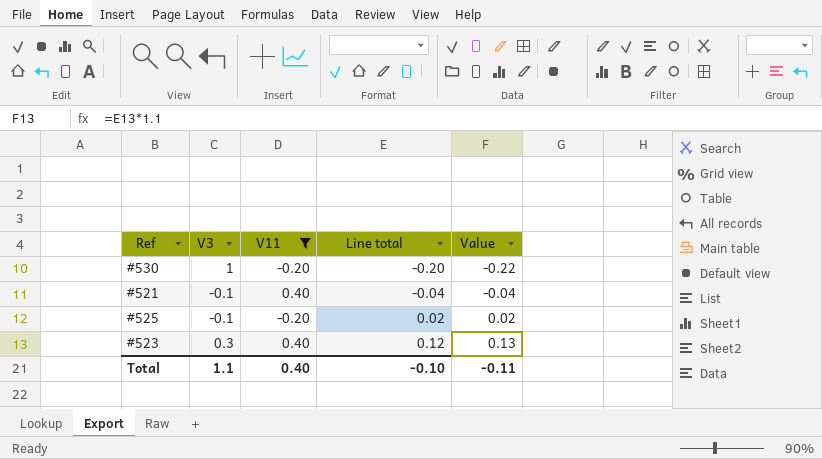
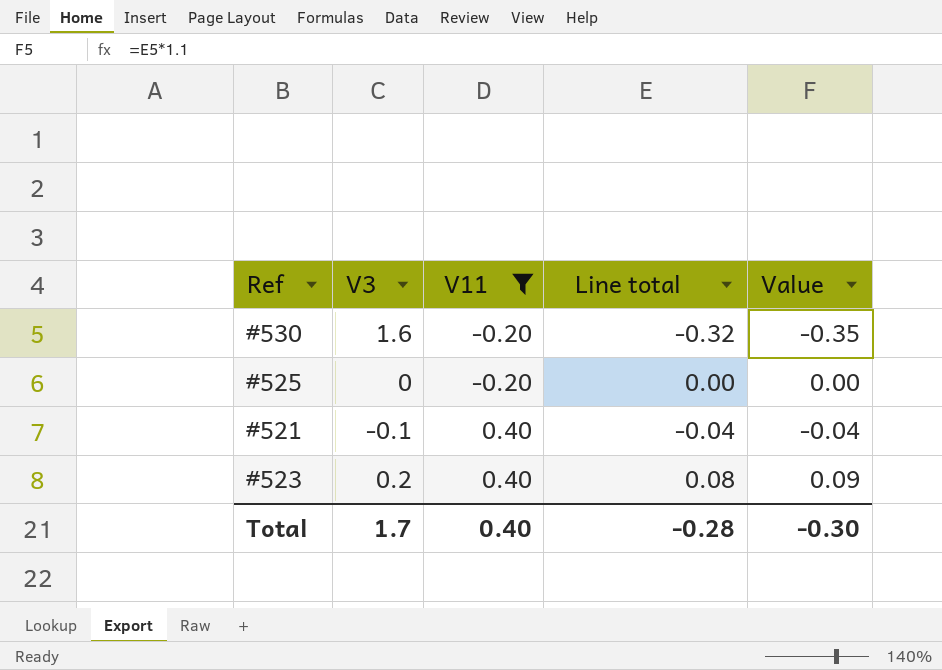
row order: Line total ascending -> V11 ascending
#530 | V3: 1 -> 1.6
#530 | Line total: -0.20 -> -0.32
#530 | Value: -0.22 -> -0.35
#525 | V3: -0.1 -> 0
#525 | Line total: 0.02 -> 0.00
#525 | Value: 0.02 -> 0.00
#523 | V3: 0.3 -> 0.2
#523 | Line total: 0.12 -> 0.08
#523 | Value: 0.13 -> 0.09
Total | V3: 1.1 -> 1.7
Total | Line total: -0.10 -> -0.28
Total | Value: -0.11 -> -0.30

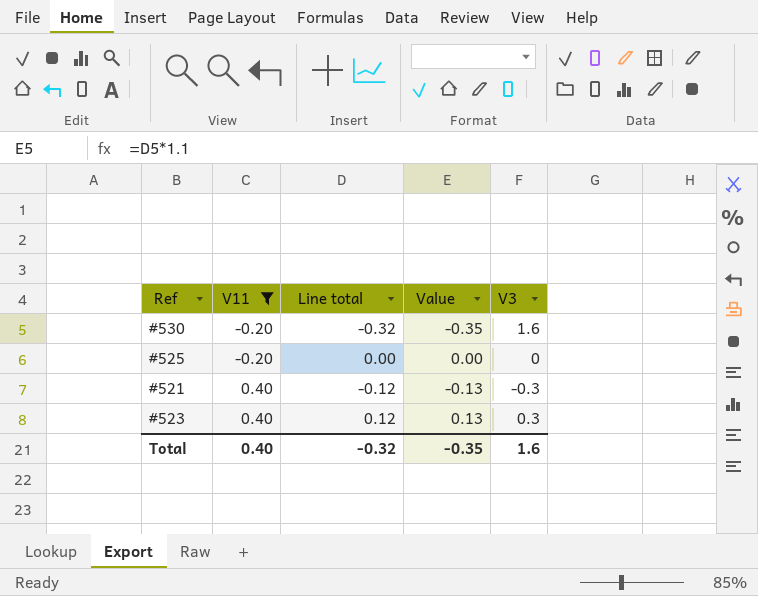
column V3 | position: 2 -> 5
#521 | Line total: -0.04 -> -0.12
#521 | Value: -0.04 -> -0.13
#521 | V3: -0.1 -> -0.3
#523 | Line total: 0.08 -> 0.12
#523 | Value: 0.09 -> 0.13
#523 | V3: 0.2 -> 0.3
Total | Line total: -0.28 -> -0.32
Total | Value: -0.30 -> -0.35
Total | V3: 1.7 -> 1.6

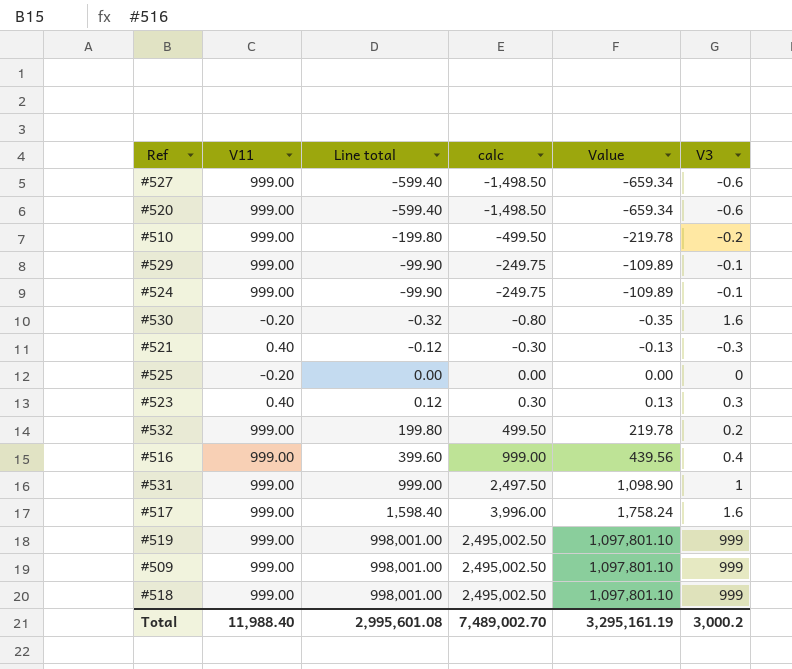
filter: V11 != 999.00 -> none
row order: V11 ascending -> Line total ascending
column calc | formula: none -> [Line total] * 2.5
Total | V11: 0.40 -> 11,988.40
Total | Line total: -0.32 -> 2,995,601.08
Total | Value: -0.35 -> 3,295,161.19
Total | V3: 1.6 -> 3,000.2

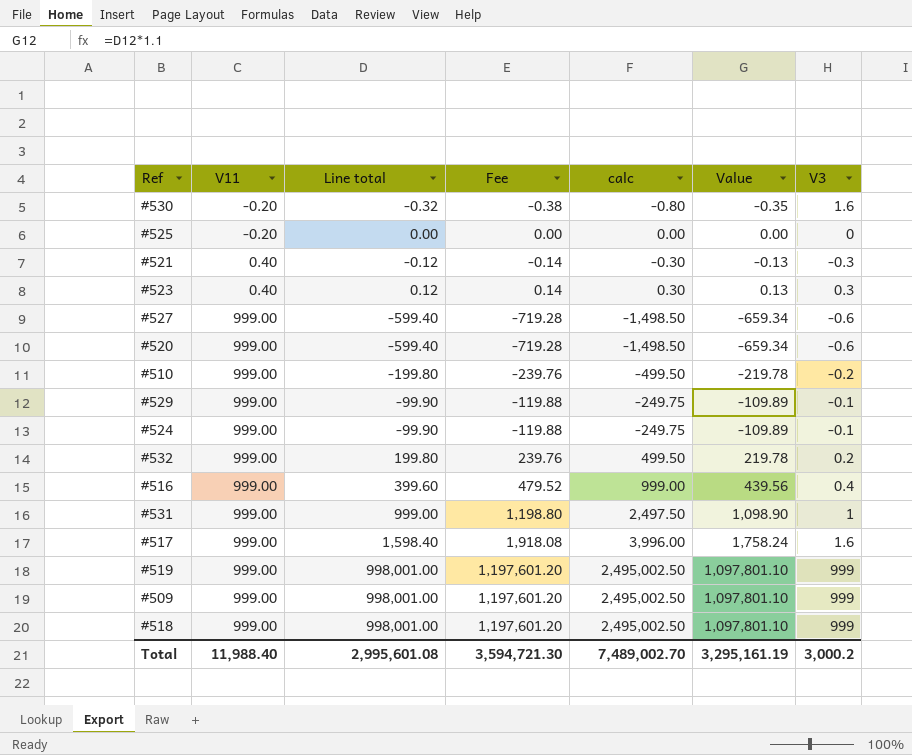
row order: Line total ascending -> V11 ascending
column Fee | formula: none -> [Line total] * 1.2

